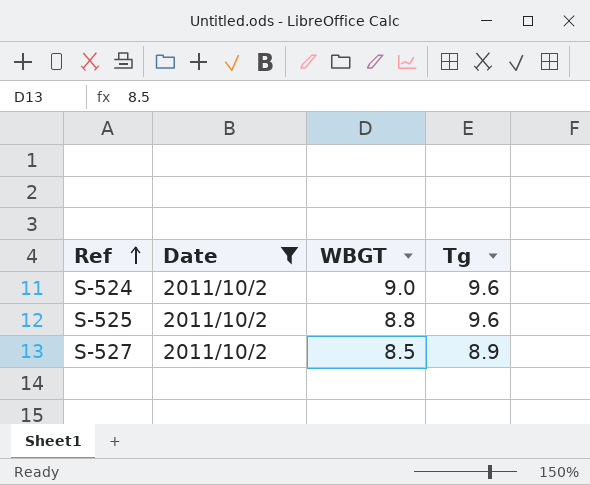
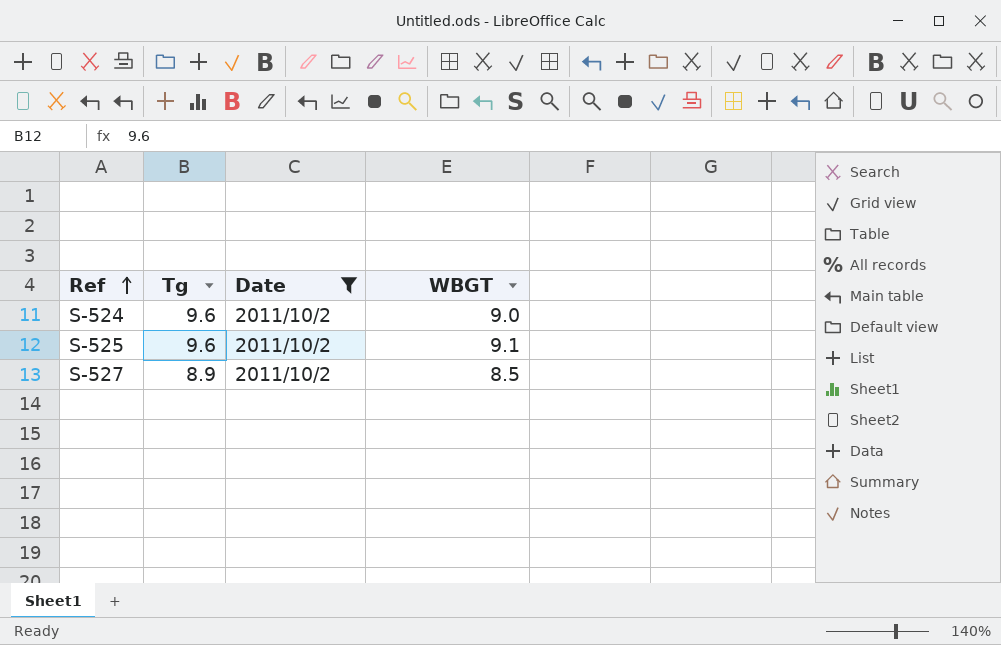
column Tg | position: 4 -> 2
S-525 | WBGT: 8.8 -> 9.1

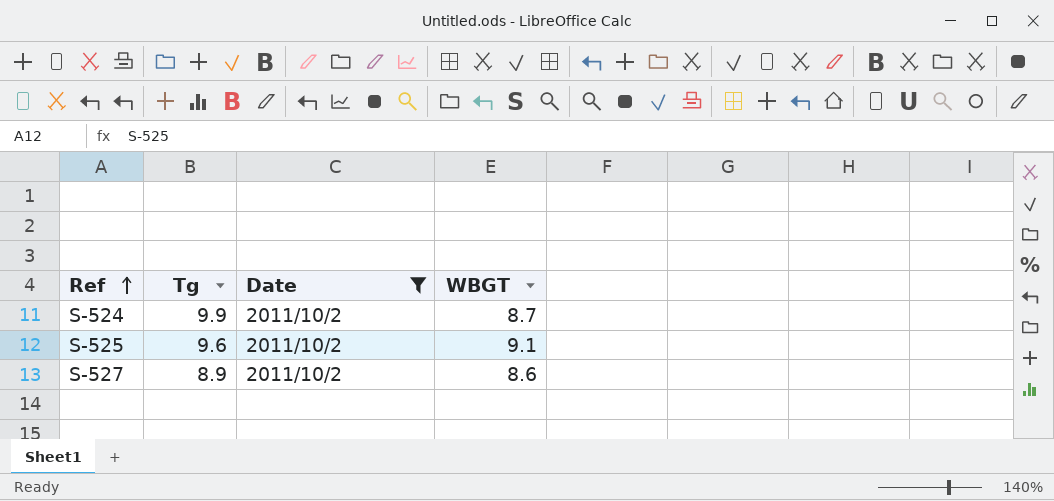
S-524 | Tg: 9.6 -> 9.9
S-524 | WBGT: 9.0 -> 8.7
S-527 | WBGT: 8.5 -> 8.6

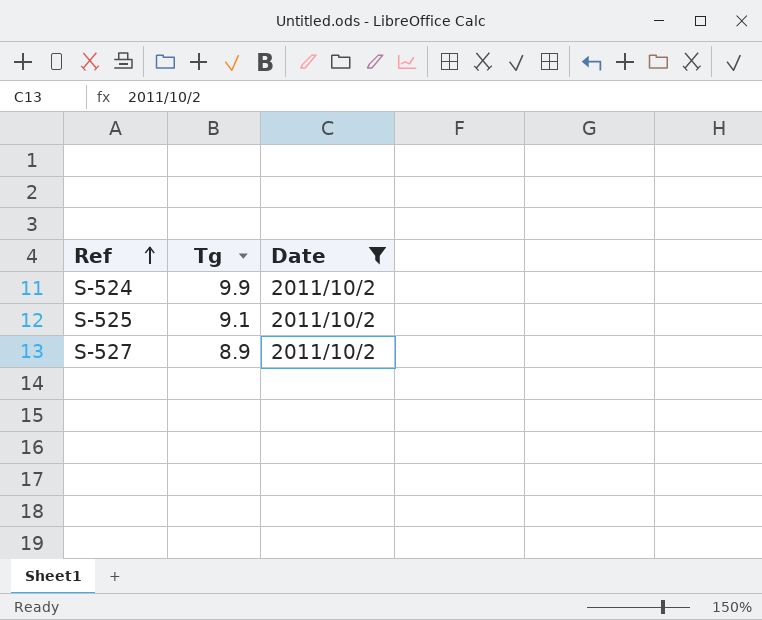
column WBGT | position: 4 -> none
S-525 | Tg: 9.6 -> 9.1

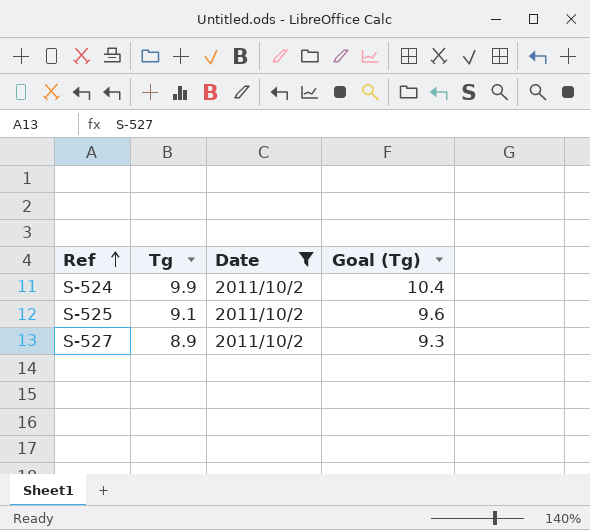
column Goal (Tg) | formula: none -> [Tg] * 1.05

